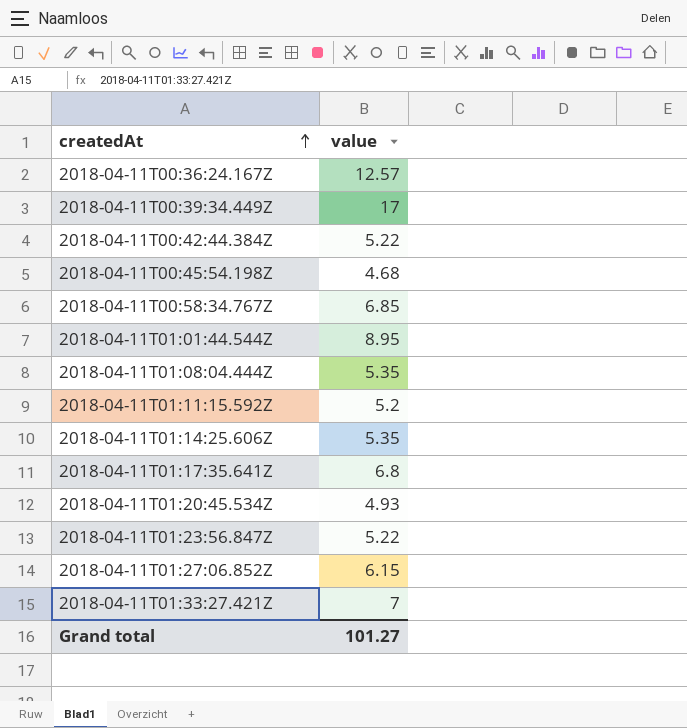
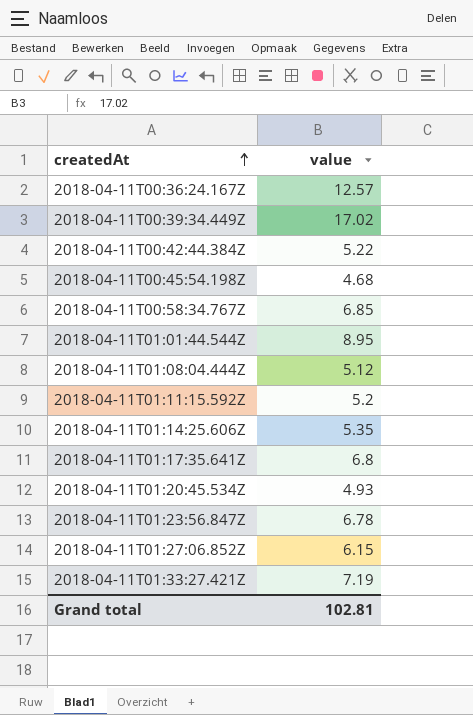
2018-04-11T00:39:34.449Z | value: 17 -> 17.02
2018-04-11T01:08:04.444Z | value: 5.35 -> 5.12
2018-04-11T01:23:56.847Z | value: 5.22 -> 6.78
2018-04-11T01:33:27.421Z | value: 7 -> 7.19
Grand total | value: 101.27 -> 102.81

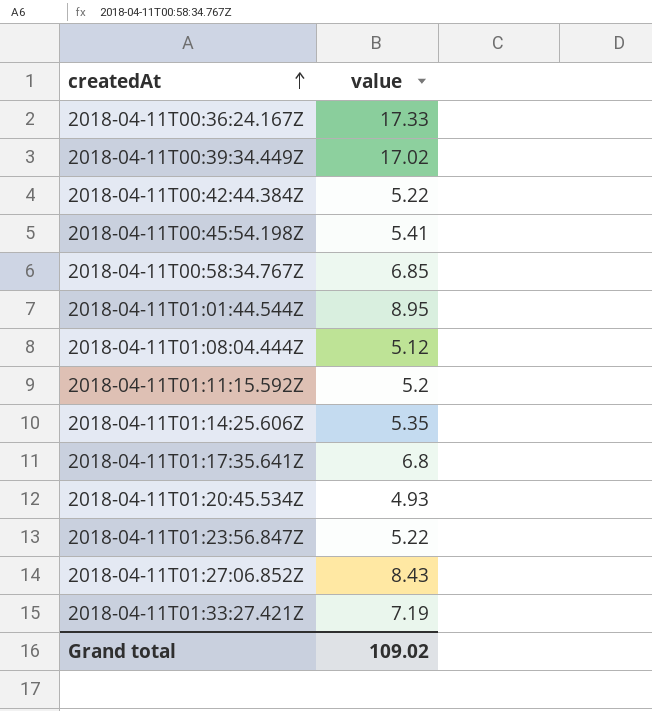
2018-04-11T00:36:24.167Z | value: 12.57 -> 17.33
2018-04-11T00:45:54.198Z | value: 4.68 -> 5.41
2018-04-11T01:23:56.847Z | value: 6.78 -> 5.22
2018-04-11T01:27:06.852Z | value: 6.15 -> 8.43
Grand total | value: 102.81 -> 109.02

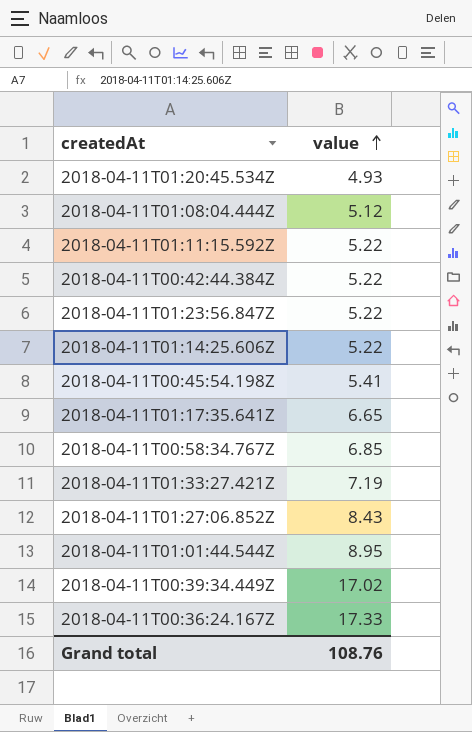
row order: createdAt ascending -> value ascending
2018-04-11T01:11:15.592Z | value: 5.2 -> 5.22
2018-04-11T01:14:25.606Z | value: 5.35 -> 5.22
2018-04-11T01:17:35.641Z | value: 6.8 -> 6.65
Grand total | value: 109.02 -> 108.76

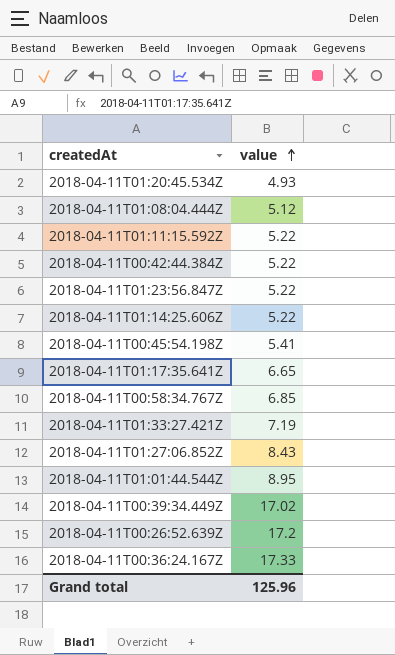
row 2018-04-11T00:26:52.639Z: none -> 17.2
Grand total | value: 108.76 -> 125.96

